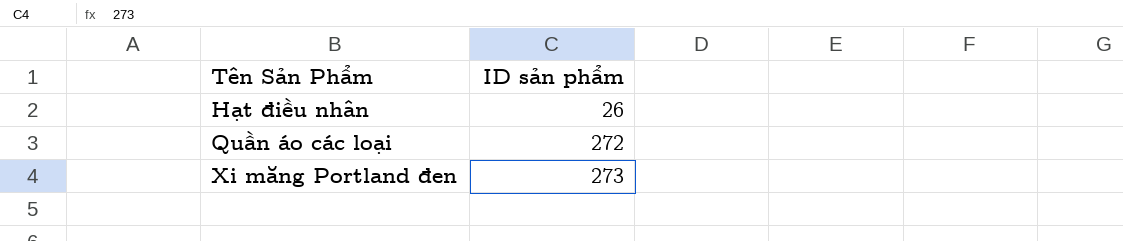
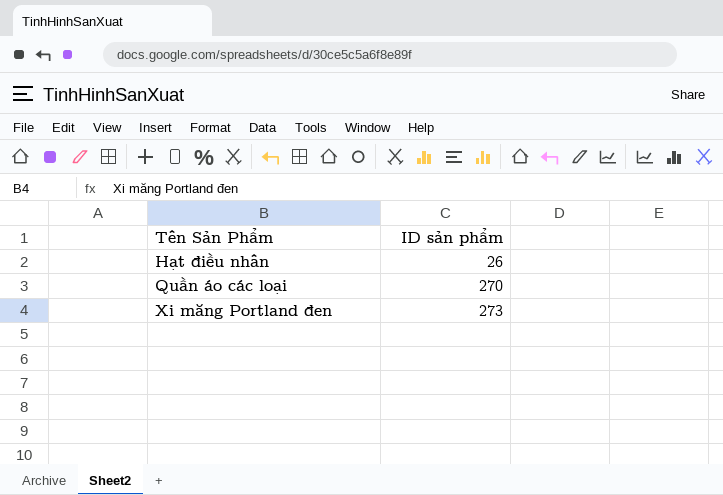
Quần áo các loại | ID sản phẩm: 272 -> 270

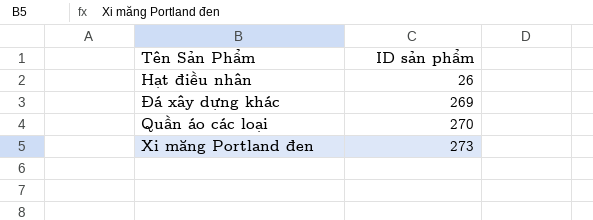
row Đá xây dựng khác: none -> 269

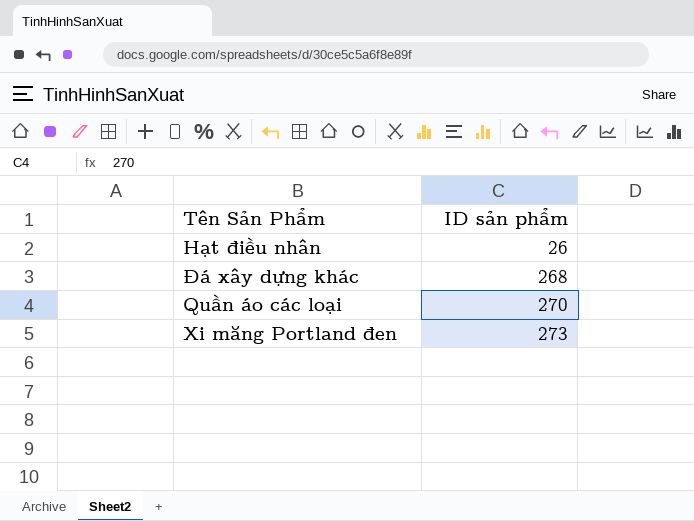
Đá xây dựng khác | ID sản phẩm: 269 -> 268

